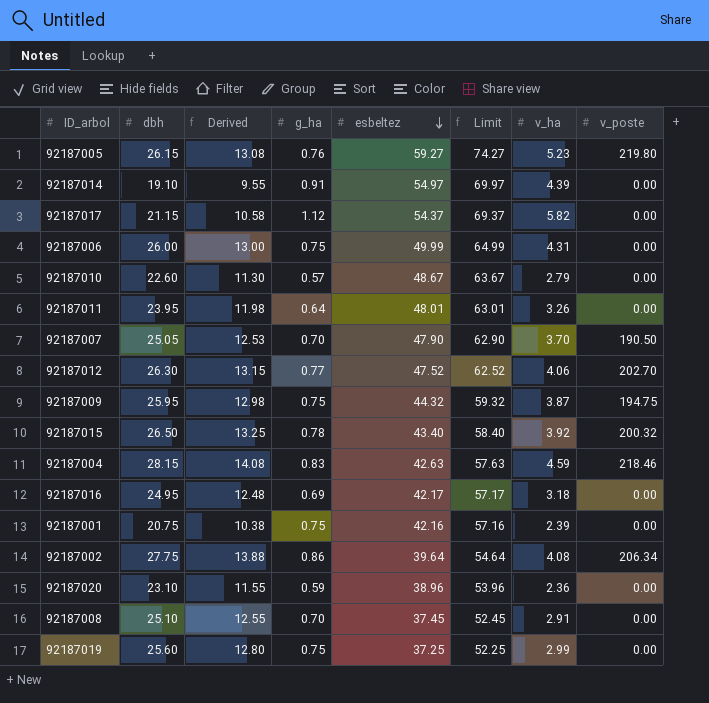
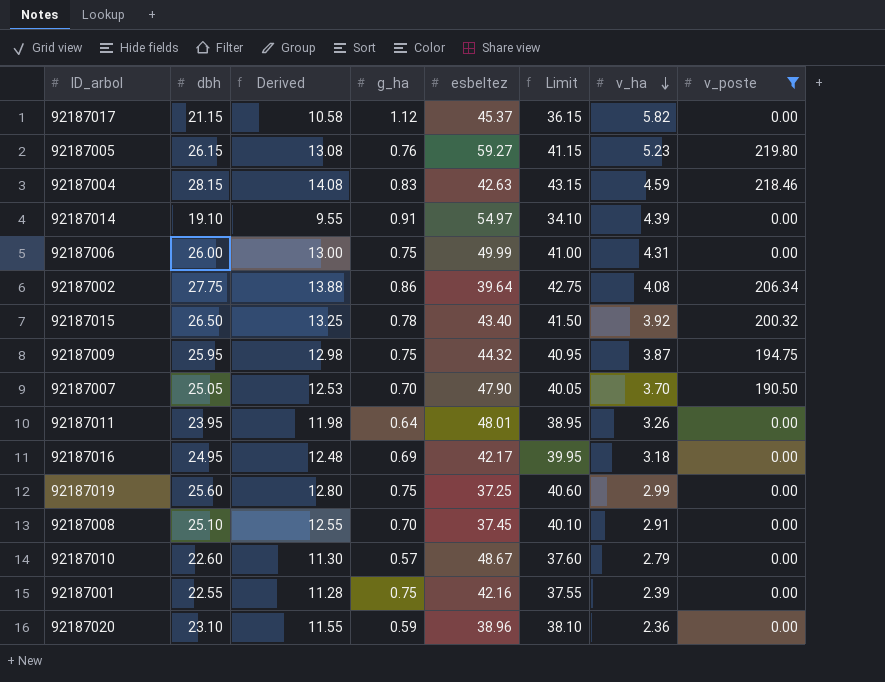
filter: none -> v_poste != 202.70
row order: esbeltez descending -> v_ha descending
column Limit | formula: [esbeltez] + 15 -> [dbh] + 15
92187017 | esbeltez: 54.37 -> 45.37
92187001 | dbh: 20.75 -> 22.55
92187001 | Derived: 10.38 -> 11.28

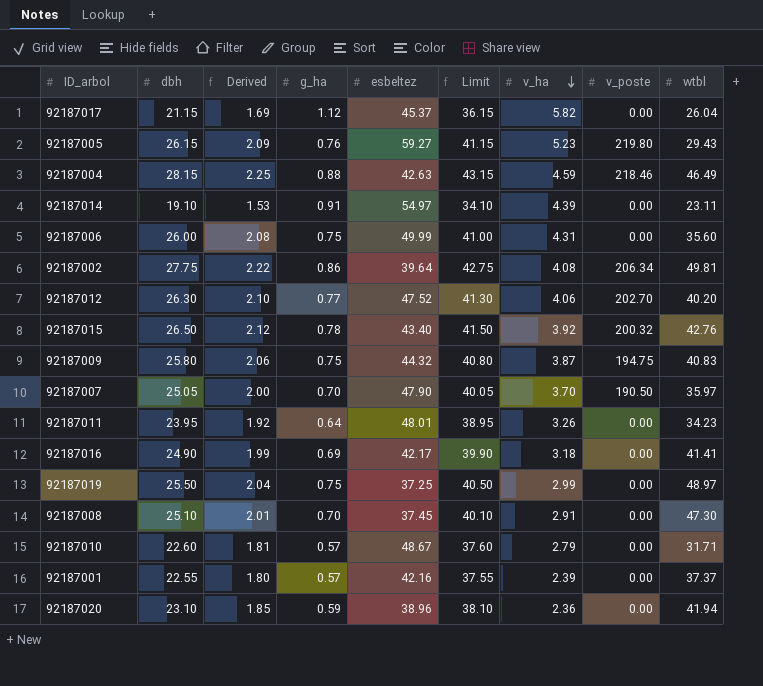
filter: v_poste != 202.70 -> none
column Derived | formula: [dbh] * 0.5 -> [dbh] * 0.08
column wtbl | position: none -> 9
92187004 | g_ha: 0.83 -> 0.88
92187009 | dbh: 25.95 -> 25.80
92187009 | Limit: 40.95 -> 40.80
92187016 | dbh: 24.95 -> 24.90
92187016 | Limit: 39.95 -> 39.90
92187019 | dbh: 25.60 -> 25.50
92187019 | Limit: 40.60 -> 40.50
92187001 | g_ha: 0.75 -> 0.57

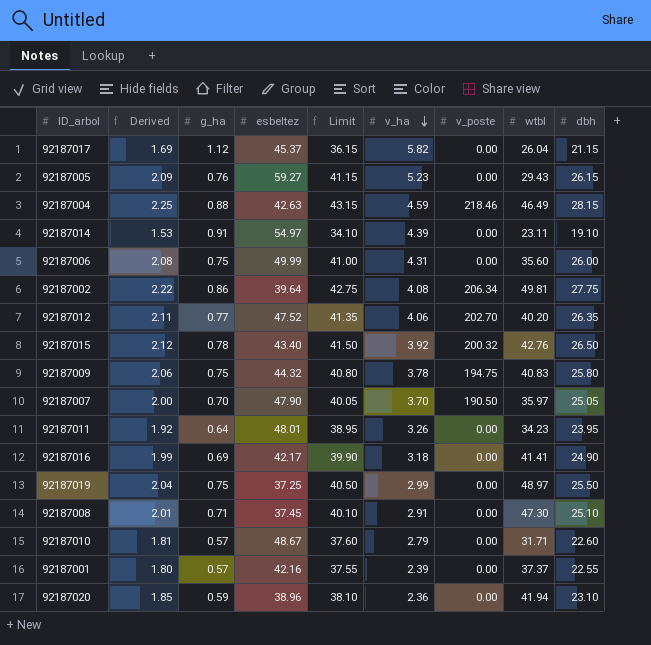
column dbh | position: 2 -> 9
92187005 | v_poste: 219.80 -> 0.00
92187012 | Derived: 2.10 -> 2.11
92187012 | Limit: 41.30 -> 41.35
92187012 | dbh: 26.30 -> 26.35
92187009 | v_ha: 3.87 -> 3.78
92187008 | g_ha: 0.70 -> 0.71

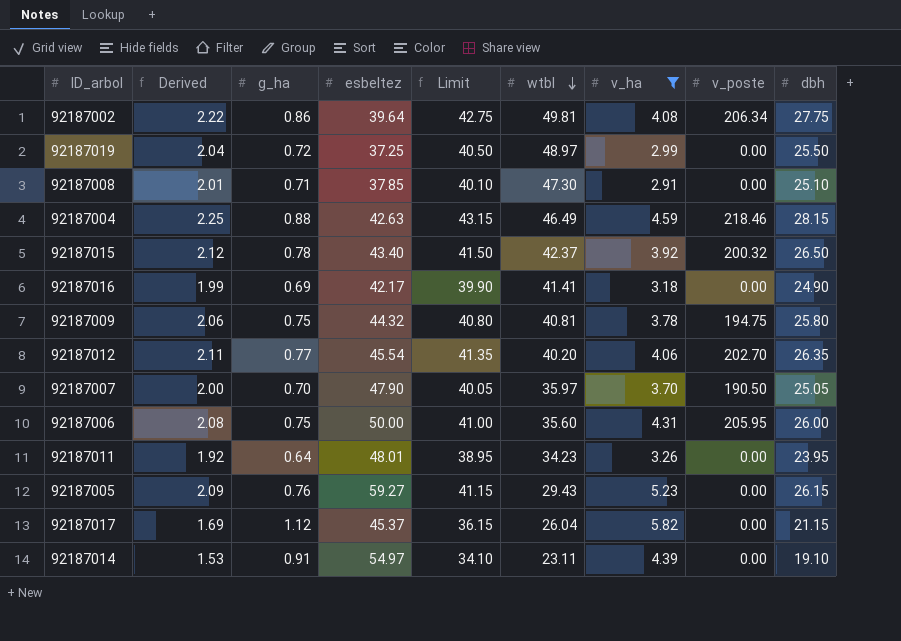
filter: none -> v_ha >= 2.91
row order: v_ha descending -> wtbl descending
column wtbl | position: 8 -> 6
92187019 | g_ha: 0.75 -> 0.72
92187008 | esbeltez: 37.45 -> 37.85
92187015 | wtbl: 42.76 -> 42.37
92187009 | wtbl: 40.83 -> 40.81
92187012 | esbeltez: 47.52 -> 45.54
92187006 | esbeltez: 49.99 -> 50.00
92187006 | v_poste: 0.00 -> 205.95

